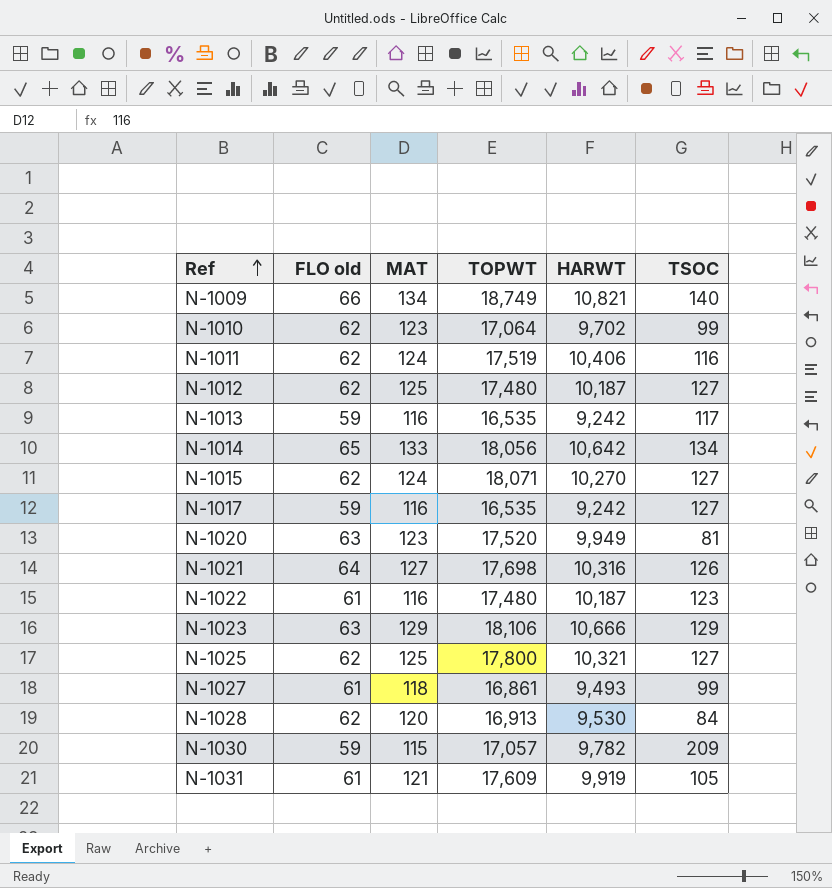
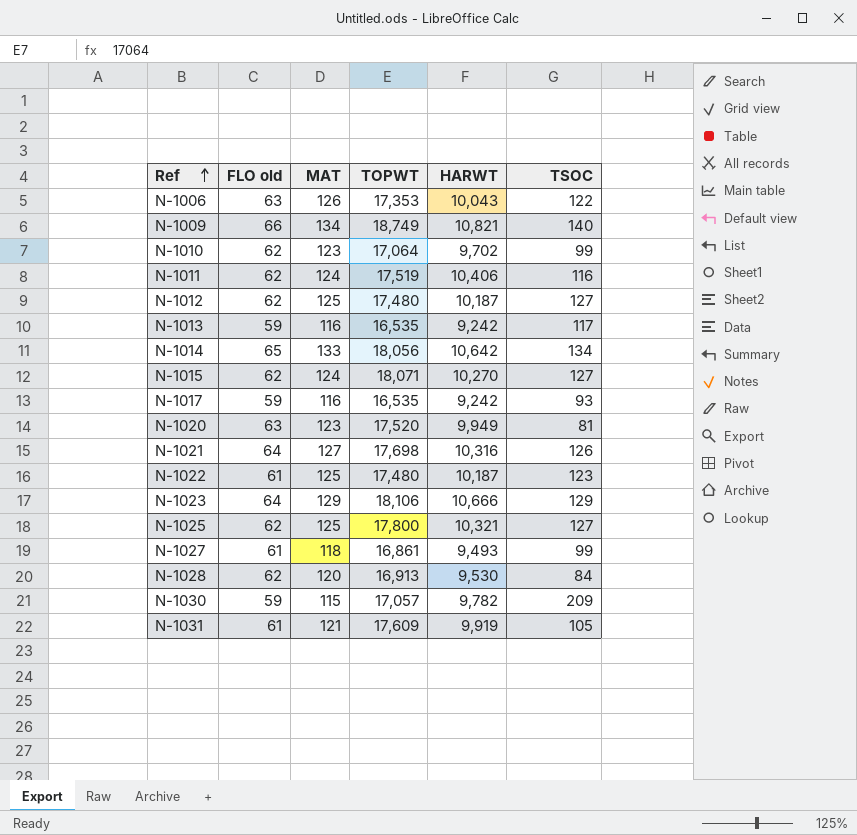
row N-1006: none -> 63 | 126 | 17,353 | 10,043 | 122
N-1017 | TSOC: 127 -> 93
N-1022 | MAT: 116 -> 125
N-1023 | FLO old: 63 -> 64

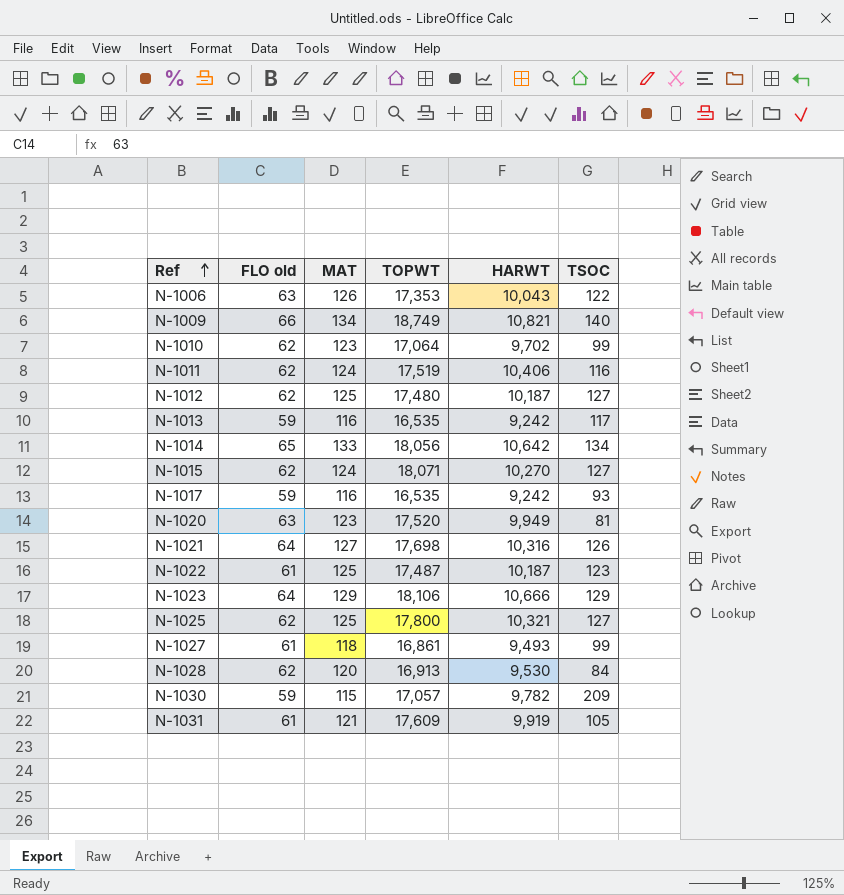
N-1022 | TOPWT: 17,480 -> 17,487

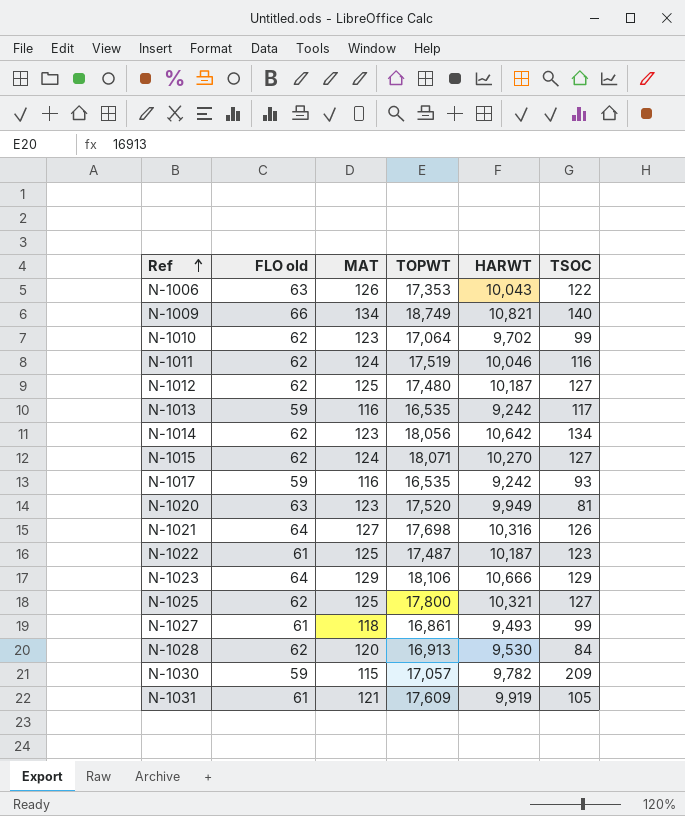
N-1011 | HARWT: 10,406 -> 10,046
N-1014 | FLO old: 65 -> 62
N-1014 | MAT: 133 -> 123

